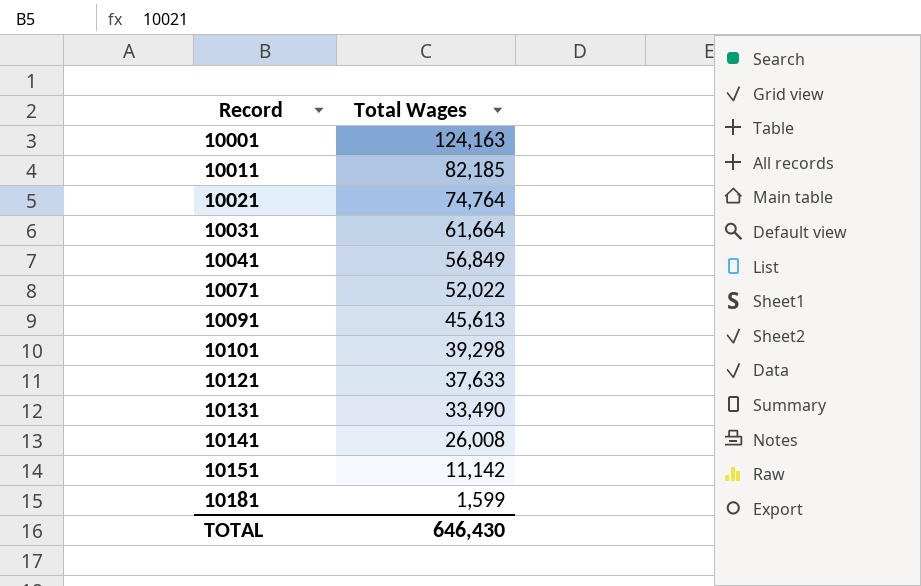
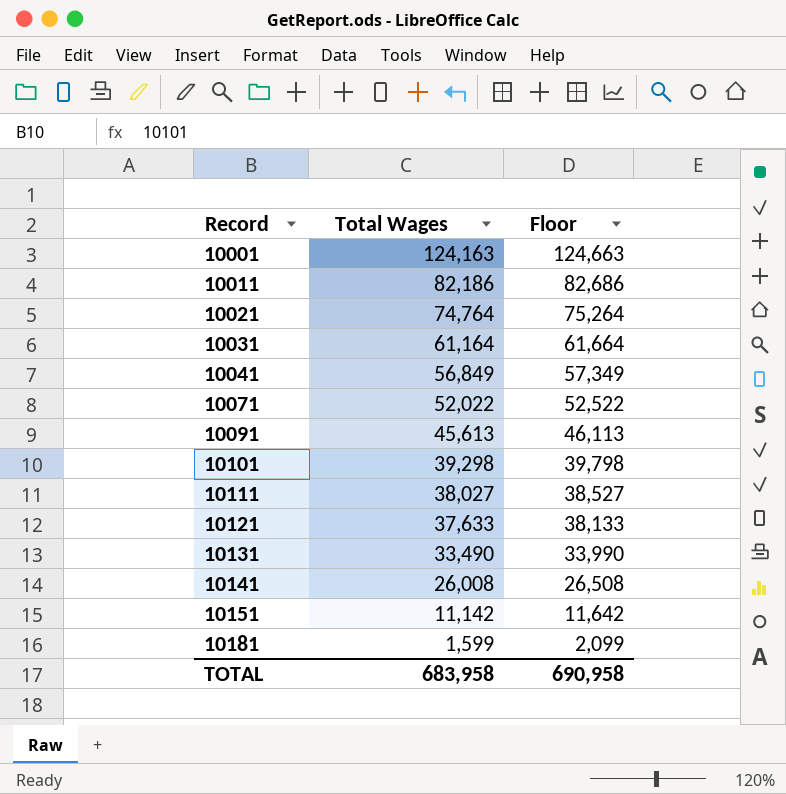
column Floor | formula: none -> [Total Wages] + 500
10011 | Total Wages: 82,185 -> 82,186
10031 | Total Wages: 61,664 -> 61,164
row 10111: none -> 38,027 | 38,527
TOTAL | Total Wages: 646,430 -> 683,958

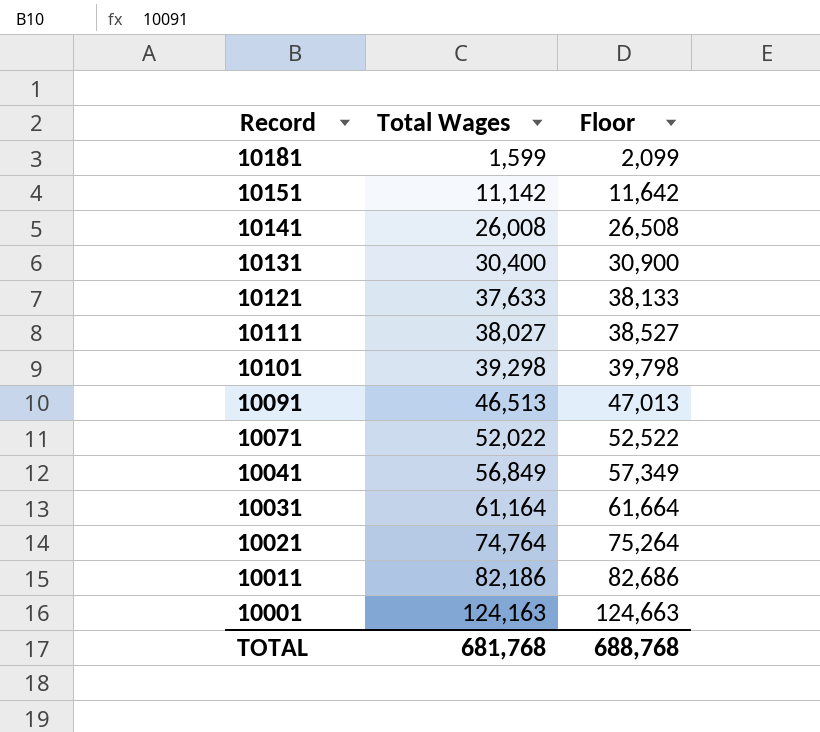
row order: Record ascending -> Record descending
10131 | Total Wages: 33,490 -> 30,400
10131 | Floor: 33,990 -> 30,900
10091 | Total Wages: 45,613 -> 46,513
10091 | Floor: 46,113 -> 47,013
TOTAL | Total Wages: 683,958 -> 681,768
TOTAL | Floor: 690,958 -> 688,768

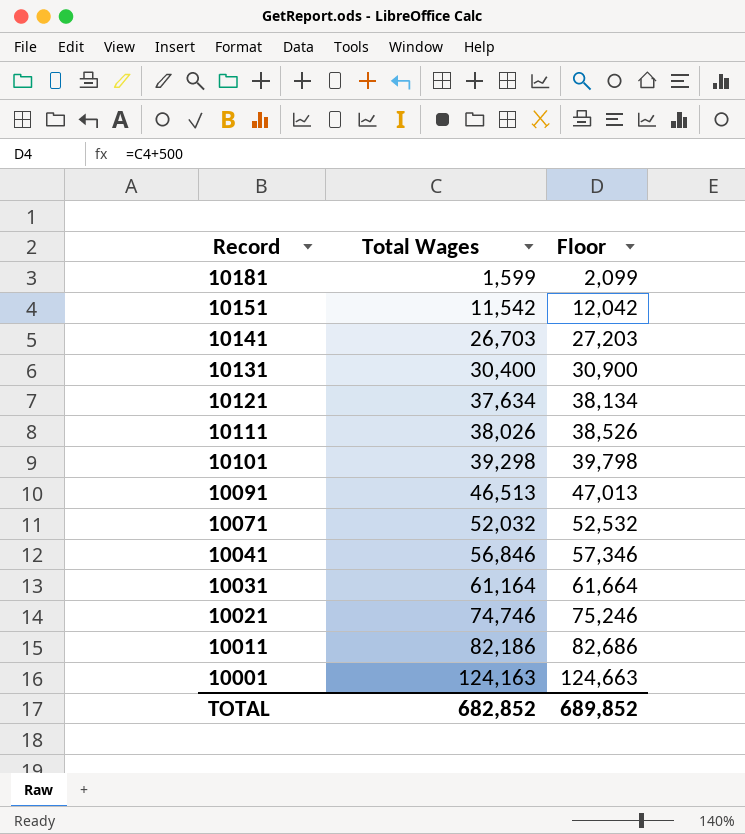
10151 | Total Wages: 11,142 -> 11,542
10151 | Floor: 11,642 -> 12,042
10141 | Total Wages: 26,008 -> 26,703
10141 | Floor: 26,508 -> 27,203
10121 | Total Wages: 37,633 -> 37,634
10121 | Floor: 38,133 -> 38,134
10111 | Total Wages: 38,027 -> 38,026
10111 | Floor: 38,527 -> 38,526
10071 | Total Wages: 52,022 -> 52,032
10071 | Floor: 52,522 -> 52,532
10041 | Total Wages: 56,849 -> 56,846
10041 | Floor: 57,349 -> 57,346
10021 | Total Wages: 74,764 -> 74,746
10021 | Floor: 75,264 -> 75,246
TOTAL | Total Wages: 681,768 -> 682,852
TOTAL | Floor: 688,768 -> 689,852

